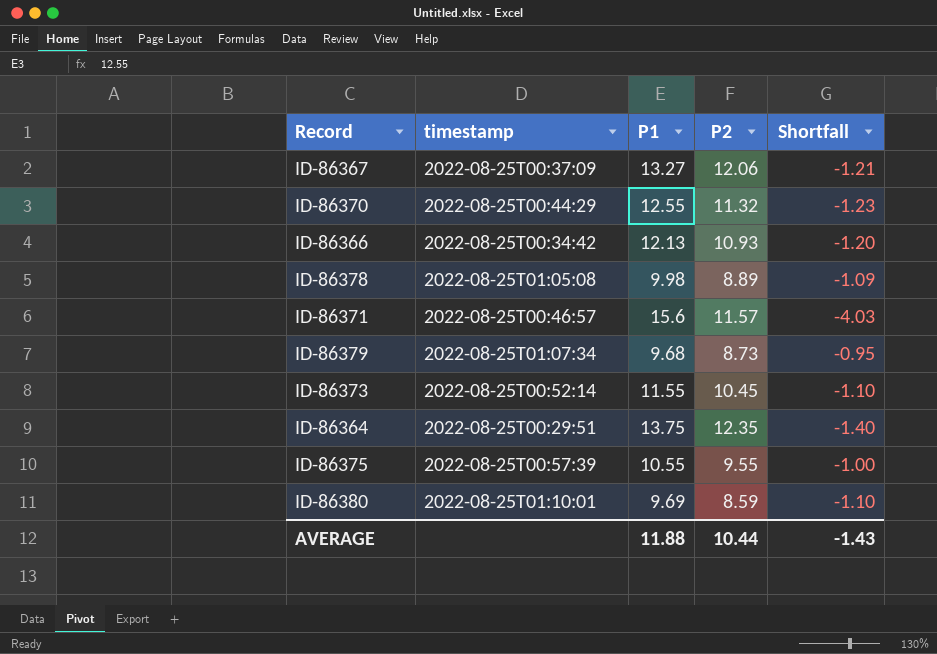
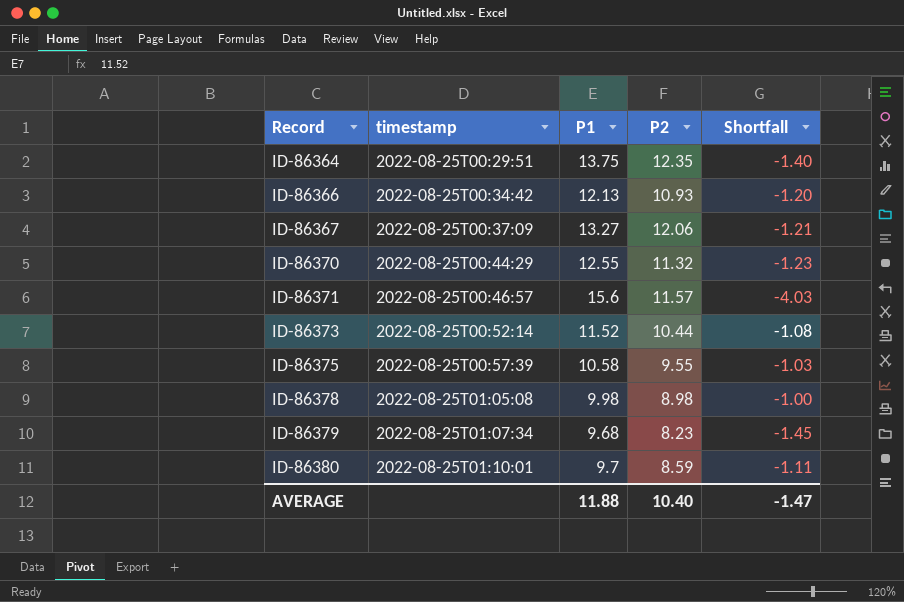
row order: none -> Record ascending
ID-86373 | P1: 11.55 -> 11.52
ID-86373 | P2: 10.45 -> 10.44
ID-86373 | Shortfall: -1.10 -> -1.08
ID-86375 | P1: 10.55 -> 10.58
ID-86375 | Shortfall: -1.00 -> -1.03
ID-86378 | P2: 8.89 -> 8.98
ID-86378 | Shortfall: -1.09 -> -1.00
ID-86379 | P2: 8.73 -> 8.23
ID-86379 | Shortfall: -0.95 -> -1.45
ID-86380 | P1: 9.69 -> 9.7
ID-86380 | Shortfall: -1.10 -> -1.11
AVERAGE | P2: 10.44 -> 10.40
AVERAGE | Shortfall: -1.43 -> -1.47

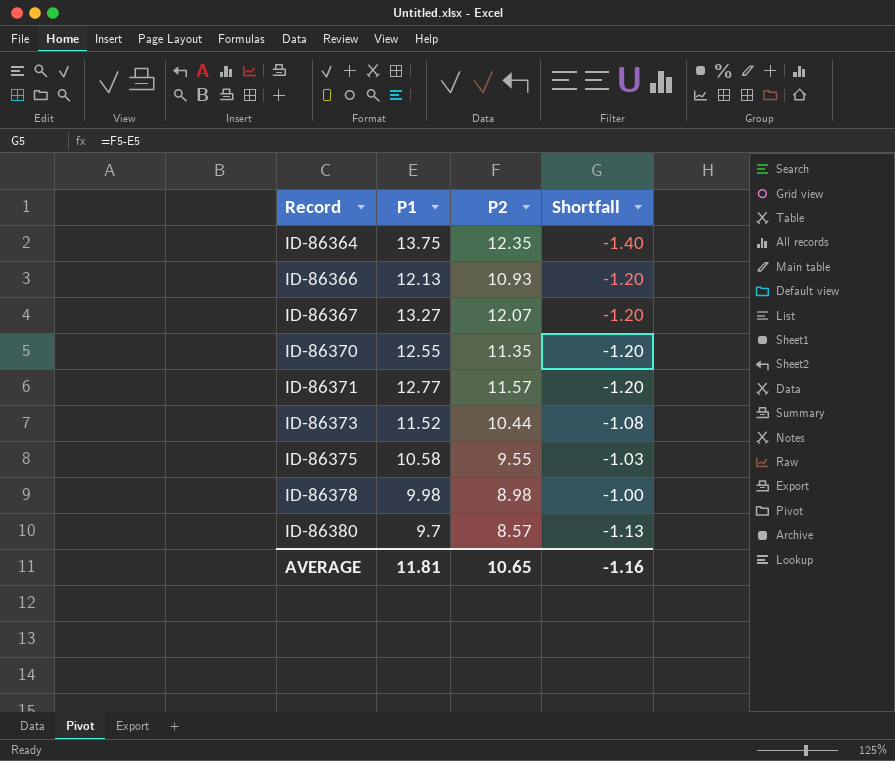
column timestamp | position: 2 -> none
row ID-86379: 2022-08-25T01:07:34 | 9.68 | 8.23 | -1.45 -> none
ID-86367 | P2: 12.06 -> 12.07
ID-86367 | Shortfall: -1.21 -> -1.20
ID-86370 | P2: 11.32 -> 11.35
ID-86370 | Shortfall: -1.23 -> -1.20
ID-86371 | P1: 15.6 -> 12.77
ID-86371 | Shortfall: -4.03 -> -1.20
ID-86380 | P2: 8.59 -> 8.57
ID-86380 | Shortfall: -1.11 -> -1.13
AVERAGE | P1: 11.88 -> 11.81
AVERAGE | P2: 10.40 -> 10.65
AVERAGE | Shortfall: -1.47 -> -1.16

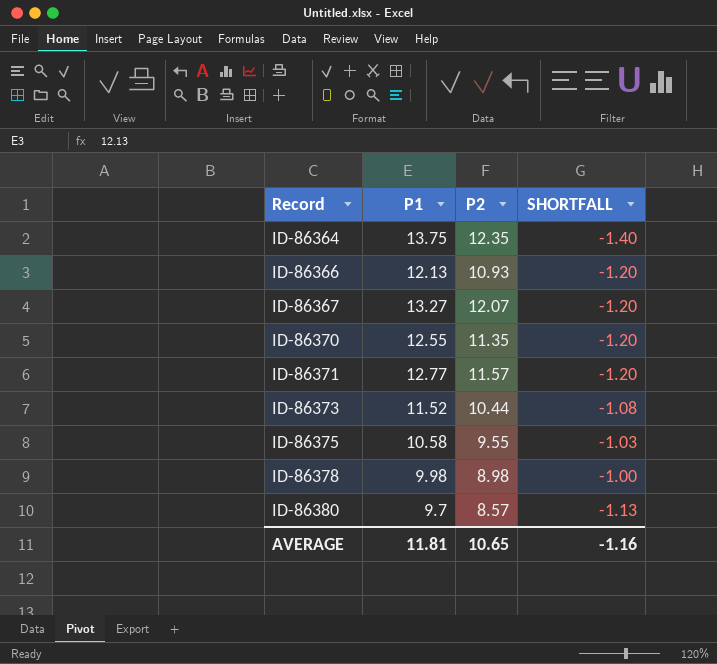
column name: Shortfall -> SHORTFALL

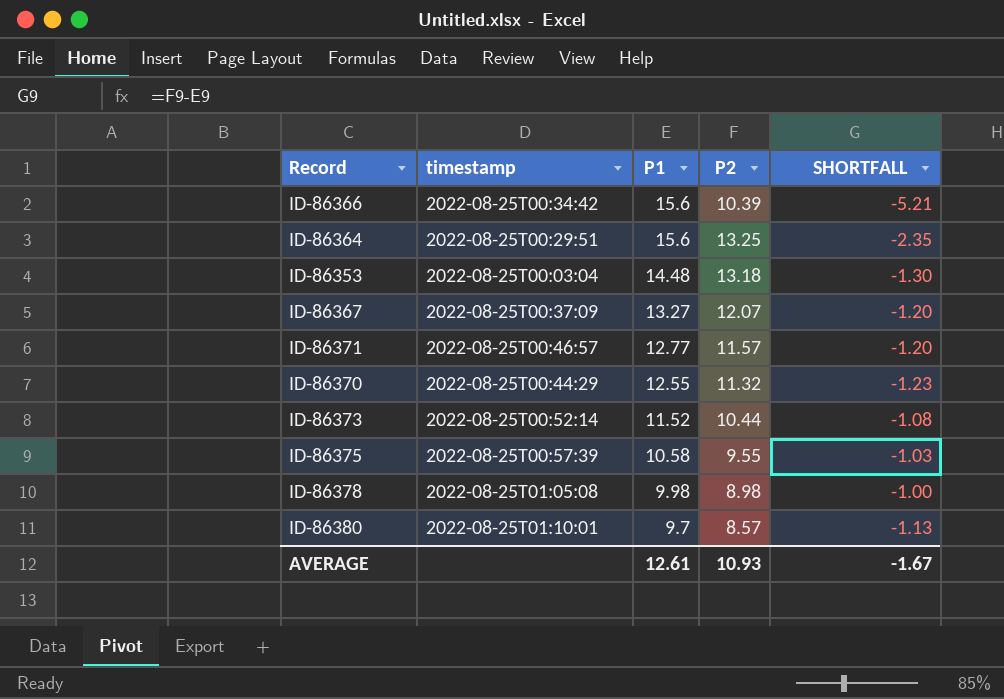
row order: Record ascending -> P1 descending
column timestamp | position: none -> 2
ID-86366 | P1: 12.13 -> 15.6
ID-86366 | P2: 10.93 -> 10.39
ID-86366 | SHORTFALL: -1.20 -> -5.21
ID-86364 | P1: 13.75 -> 15.6
ID-86364 | P2: 12.35 -> 13.25
ID-86364 | SHORTFALL: -1.40 -> -2.35
row ID-86353: none -> 2022-08-25T00:03:04 | 14.48 | 13.18 | -1.30
ID-86370 | P2: 11.35 -> 11.32
ID-86370 | SHORTFALL: -1.20 -> -1.23
AVERAGE | P1: 11.81 -> 12.61
AVERAGE | P2: 10.65 -> 10.93
AVERAGE | SHORTFALL: -1.16 -> -1.67

